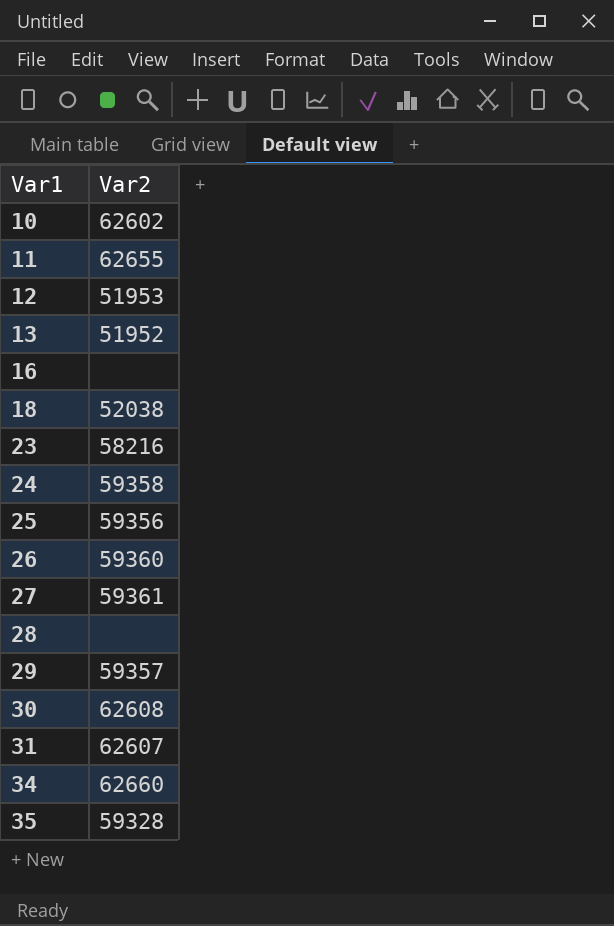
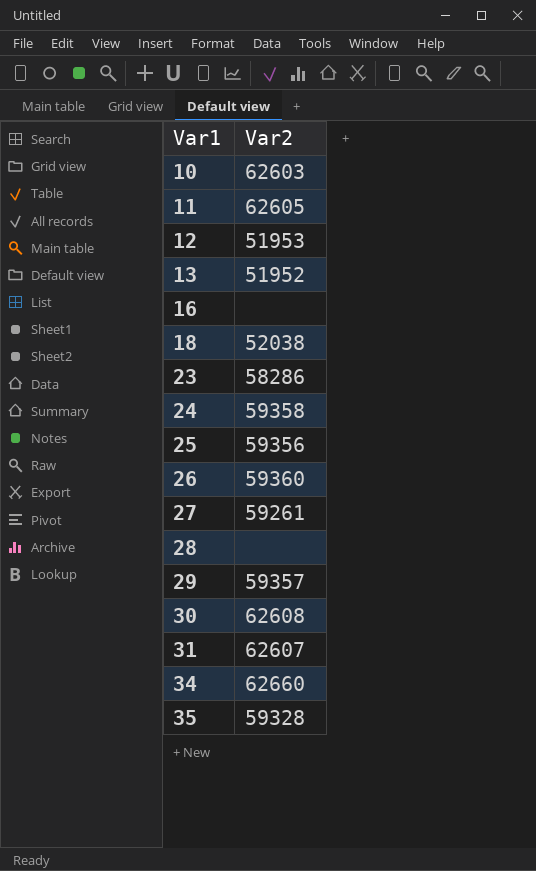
10 | Var2: 62602 -> 62603
11 | Var2: 62655 -> 62605
23 | Var2: 58216 -> 58286
27 | Var2: 59361 -> 59261

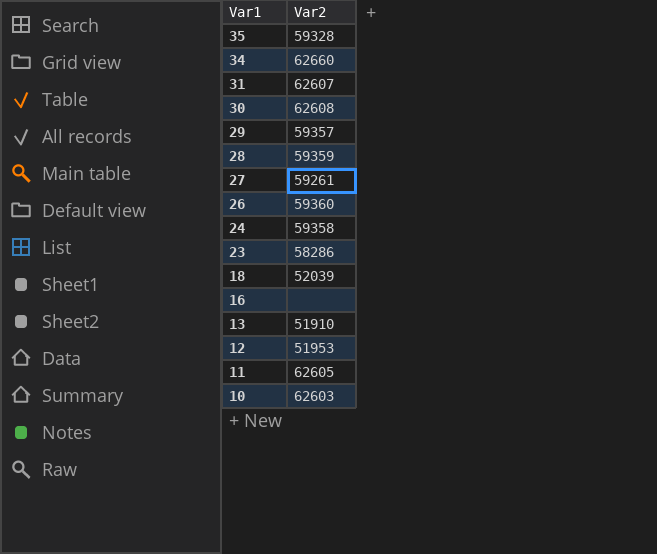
row order: Var1 ascending -> Var1 descending
row 25: 59356 -> none
28 | Var2: none -> 59359
18 | Var2: 52038 -> 52039
13 | Var2: 51952 -> 51910

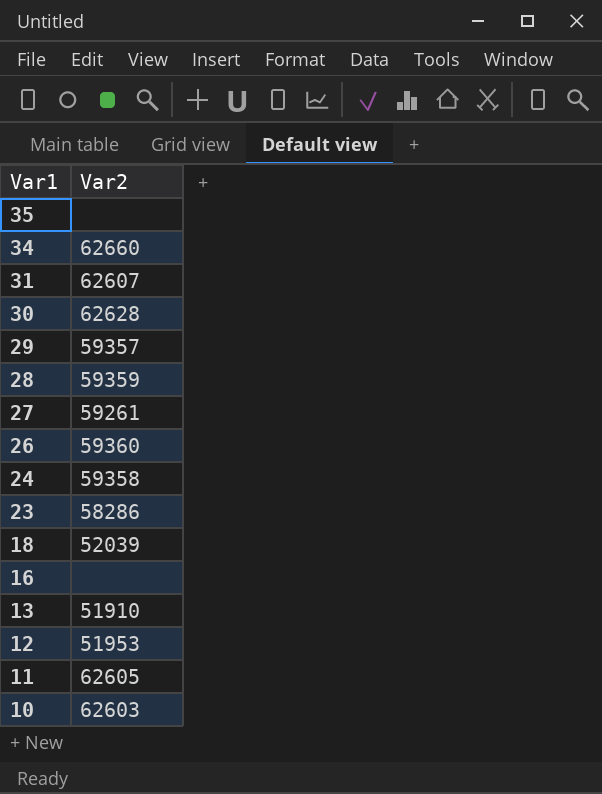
35 | Var2: 59328 -> none
30 | Var2: 62608 -> 62628

